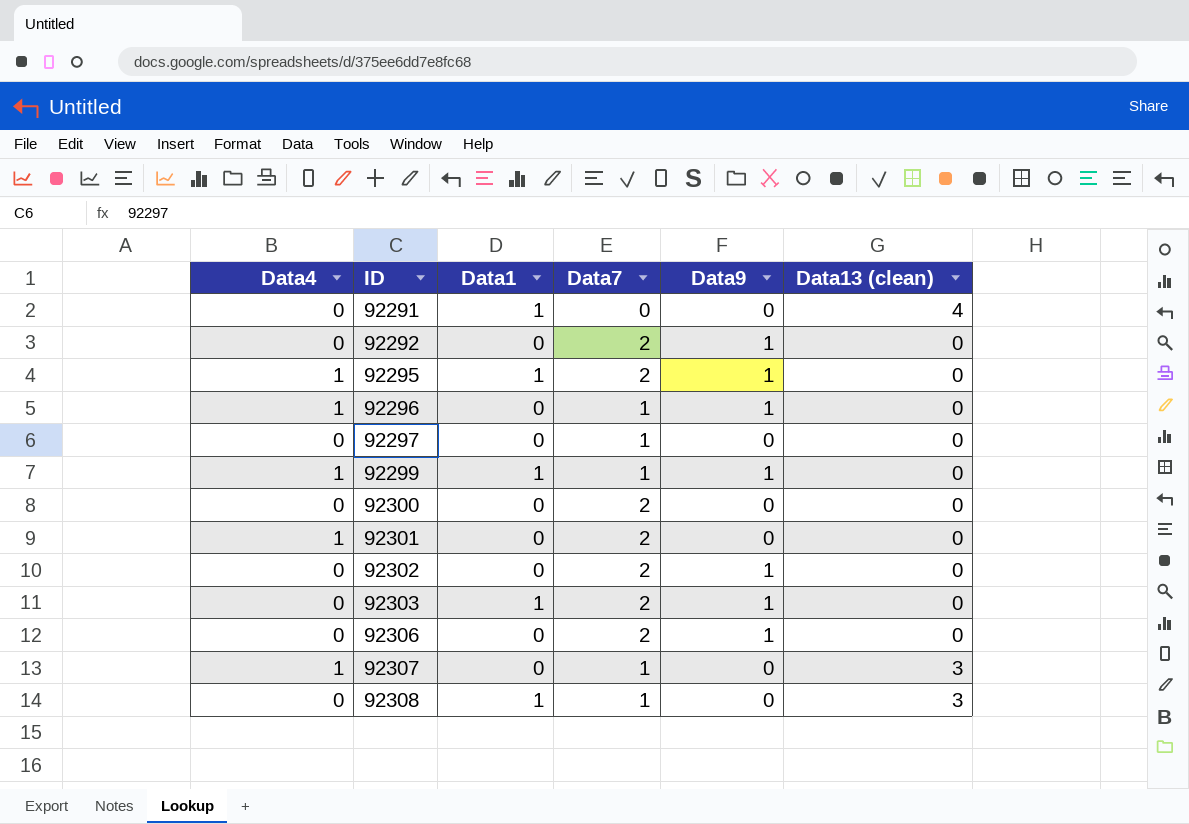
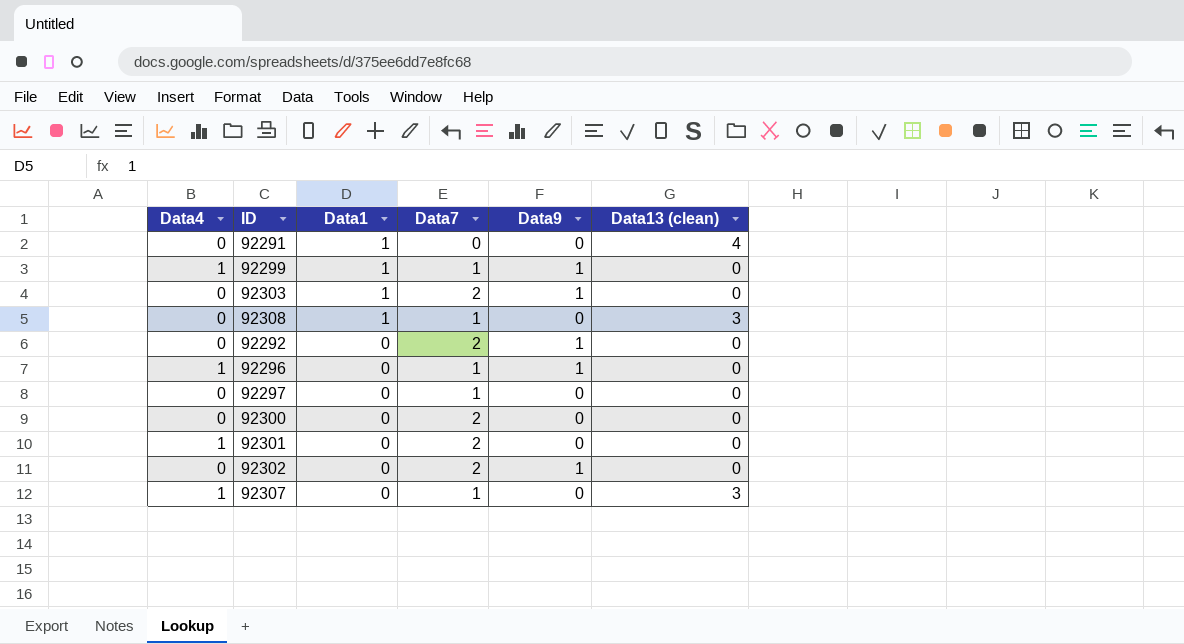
row order: ID ascending -> Data1 descending
row 92295: 1 | 1 | 2 | 1 | 0 -> none
row 92306: 0 | 0 | 2 | 1 | 0 -> none

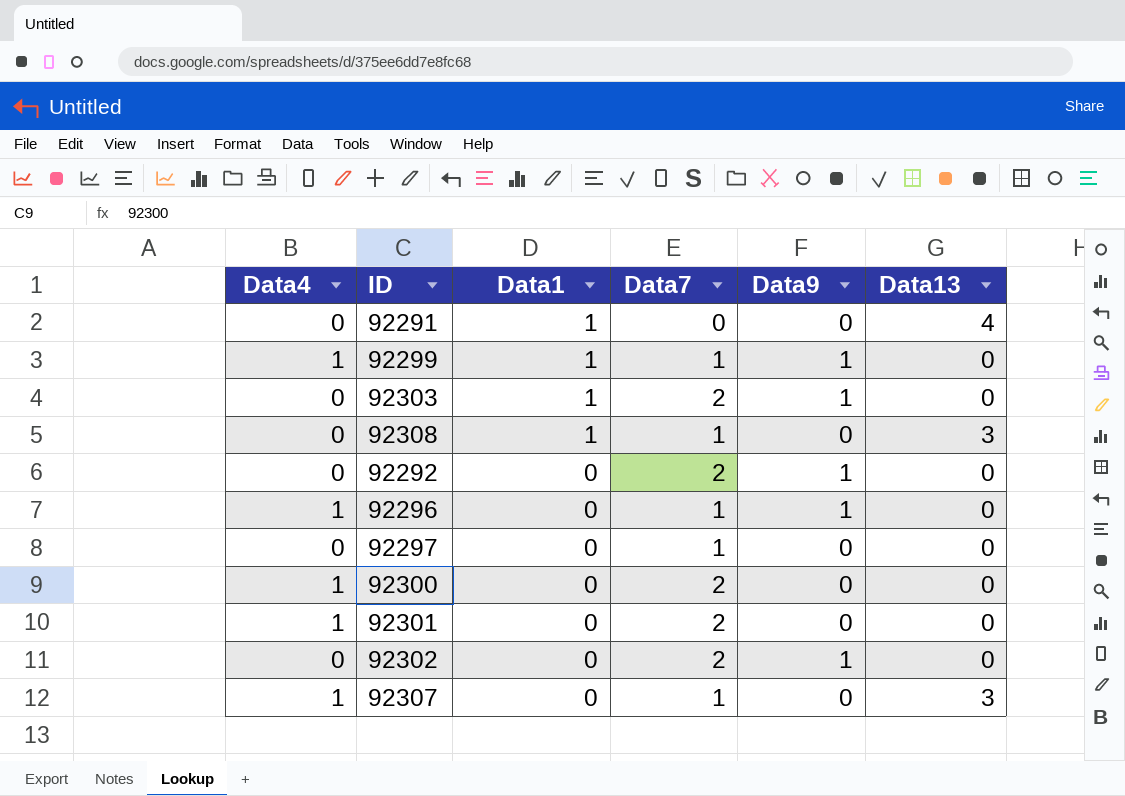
column name: Data13 (clean) -> Data13
92300 | Data4: 0 -> 1

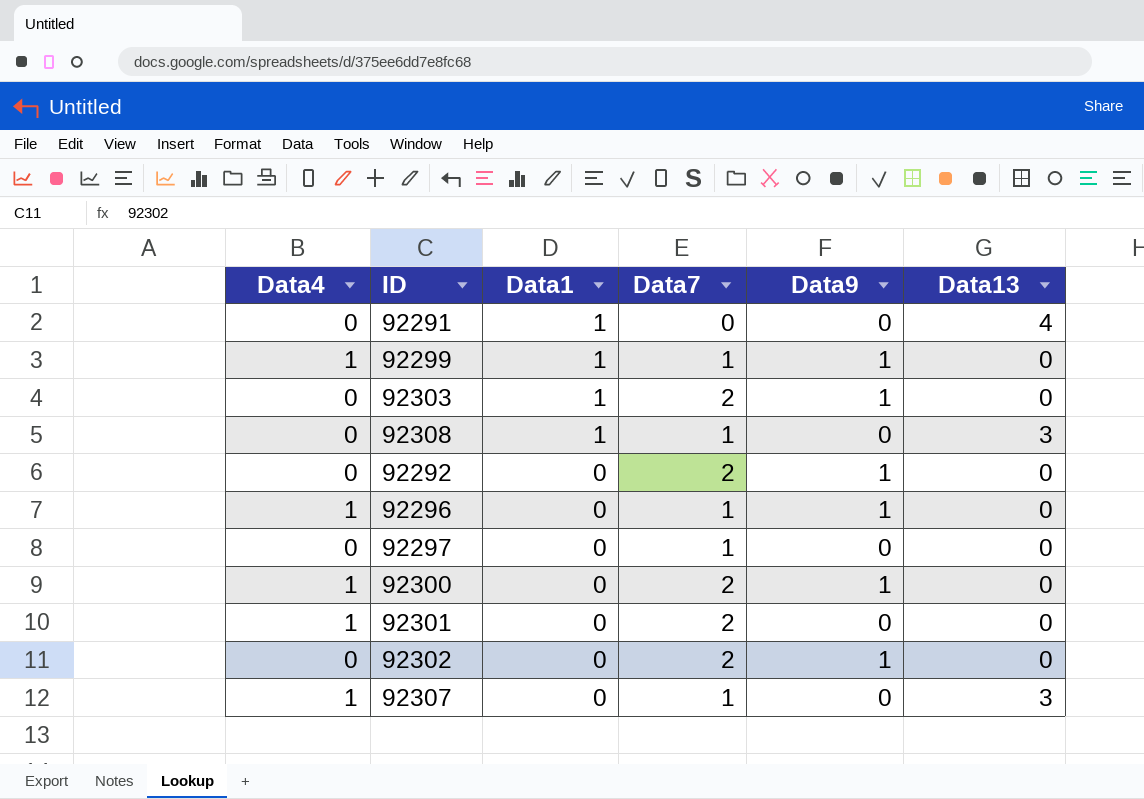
92300 | Data9: 0 -> 1

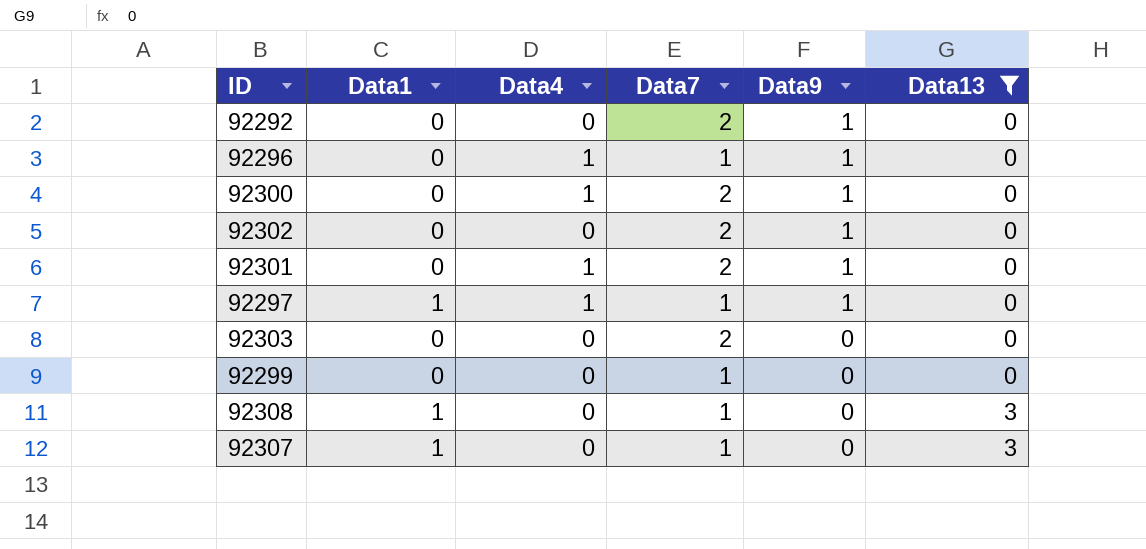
filter: none -> Data13 != 4
row order: Data1 descending -> Data9 descending
column Data4 | position: 1 -> 3
92301 | Data9: 0 -> 1
92297 | Data1: 0 -> 1
92297 | Data4: 0 -> 1
92297 | Data9: 0 -> 1
92303 | Data1: 1 -> 0
92303 | Data9: 1 -> 0
92299 | Data1: 1 -> 0
92299 | Data4: 1 -> 0
92299 | Data9: 1 -> 0
92307 | Data1: 0 -> 1
92307 | Data4: 1 -> 0

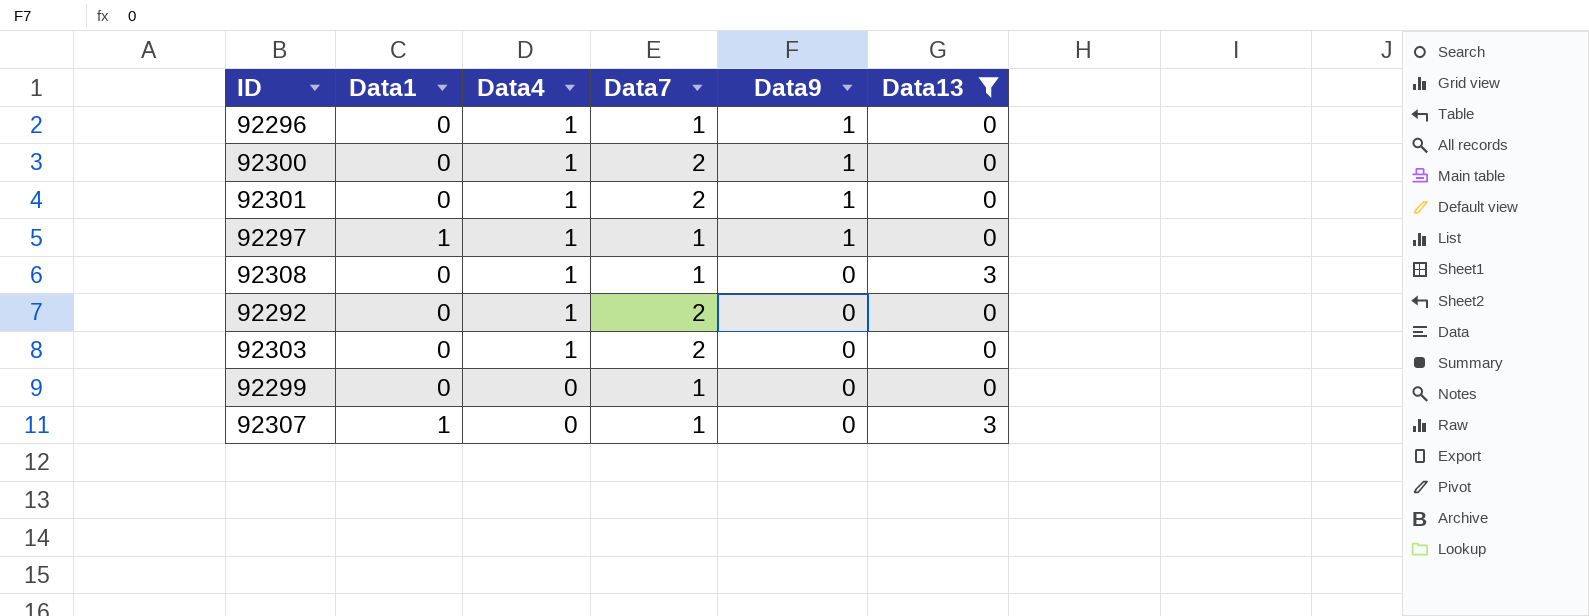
row order: Data9 descending -> Data4 descending
row 92302: 0 | 0 | 2 | 1 | 0 -> none
92308 | Data1: 1 -> 0
92308 | Data4: 0 -> 1
92292 | Data4: 0 -> 1
92292 | Data9: 1 -> 0
92303 | Data4: 0 -> 1

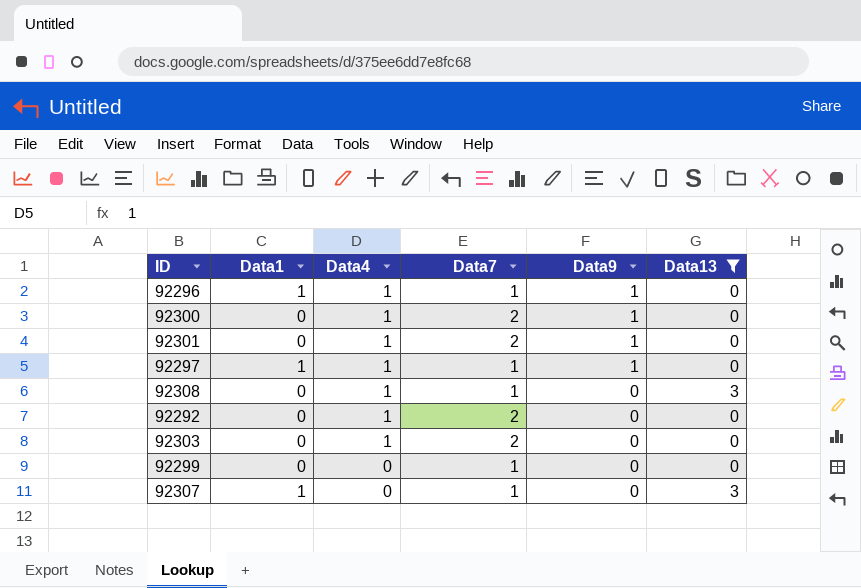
92296 | Data1: 0 -> 1

